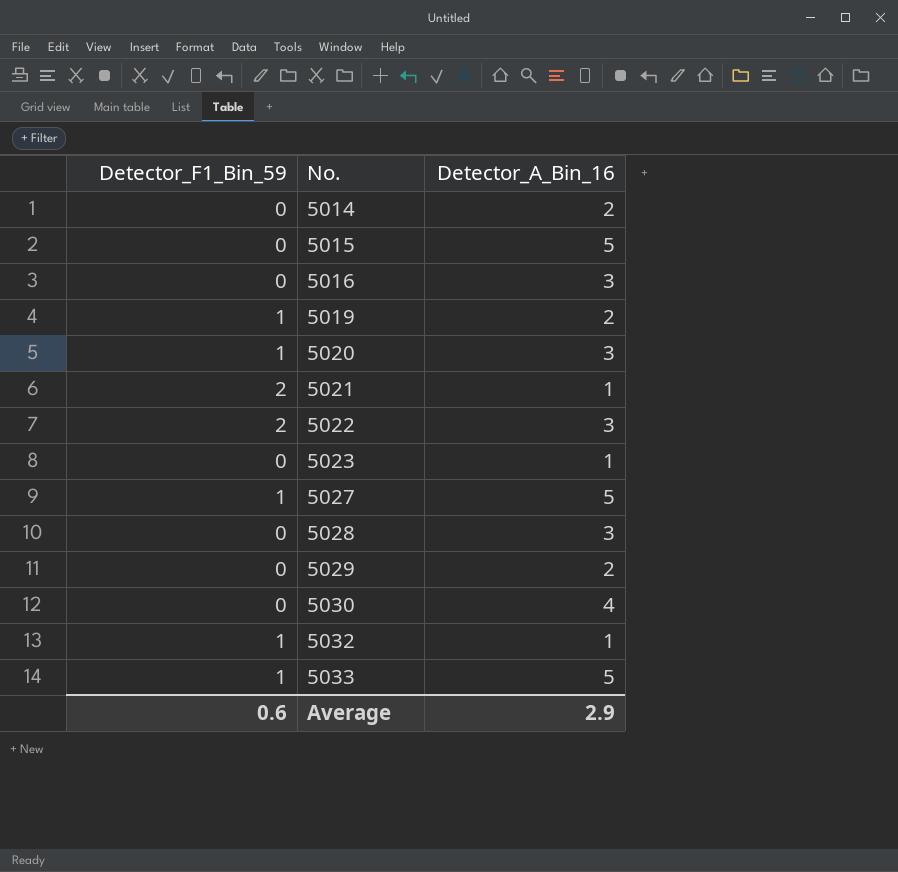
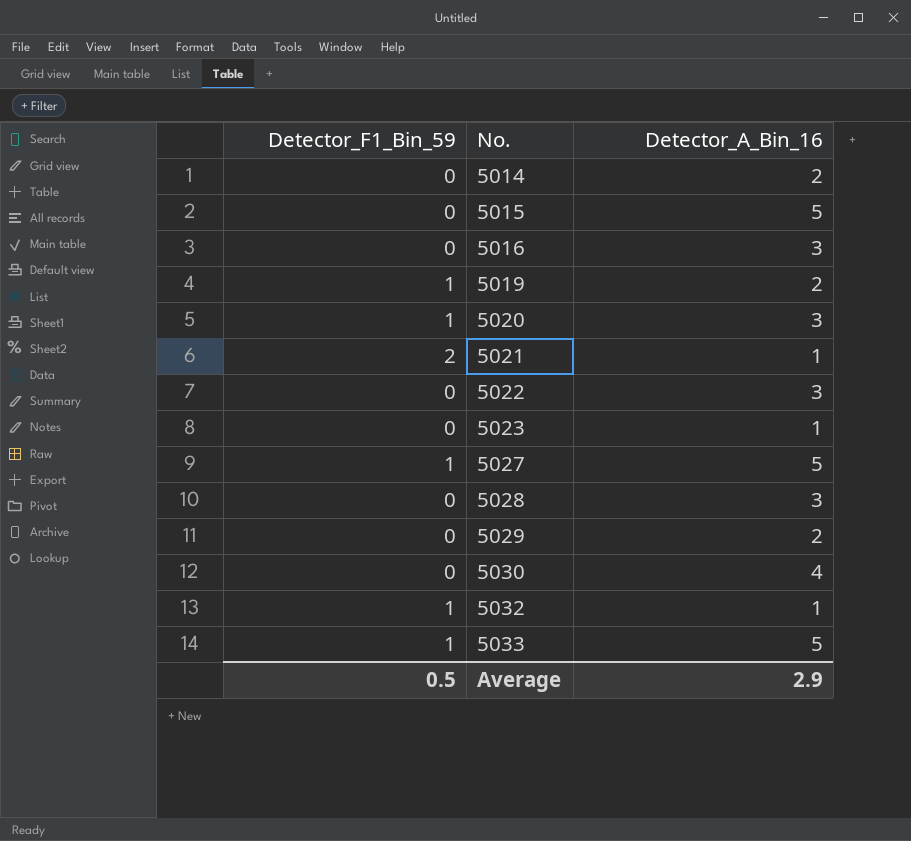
5022 | Detector_F1_Bin_59: 2 -> 0
Average | Detector_F1_Bin_59: 0.6 -> 0.5

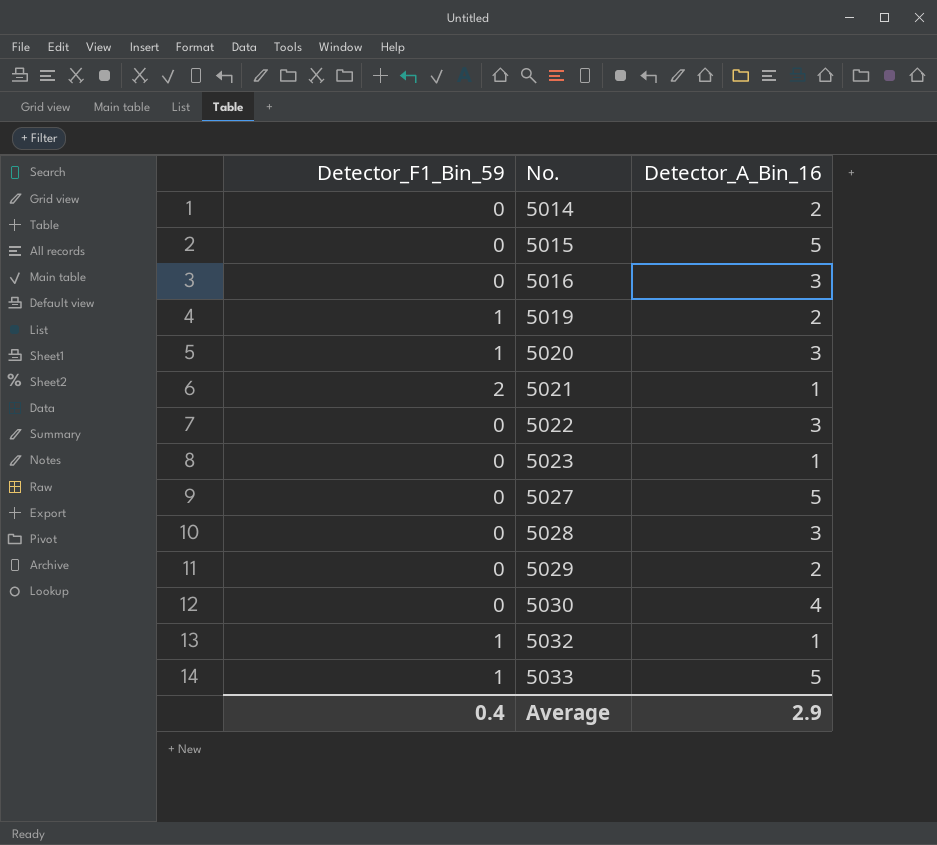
5027 | Detector_F1_Bin_59: 1 -> 0
Average | Detector_F1_Bin_59: 0.5 -> 0.4

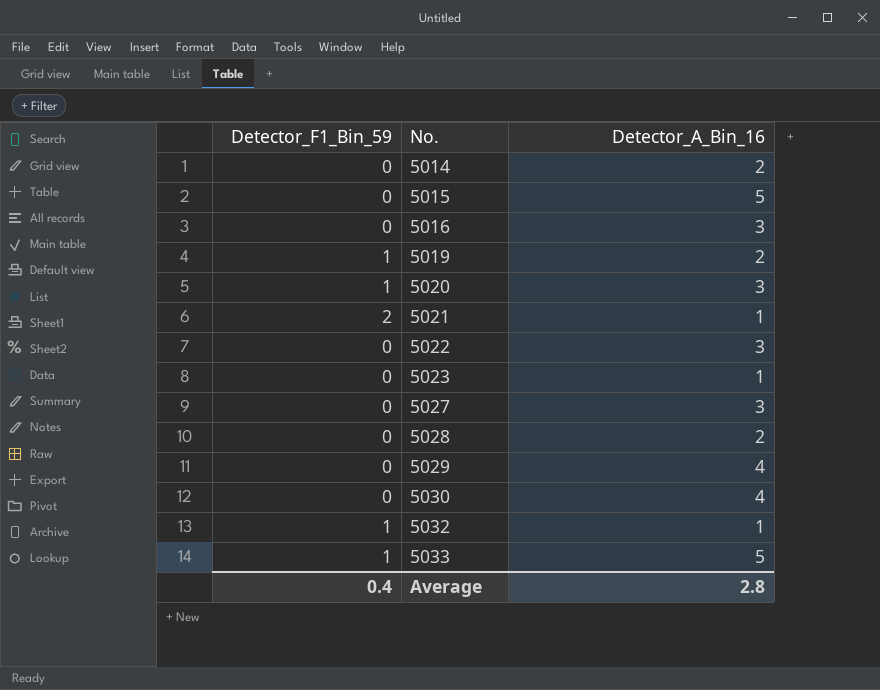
5027 | Detector_A_Bin_16: 5 -> 3
5028 | Detector_A_Bin_16: 3 -> 2
5029 | Detector_A_Bin_16: 2 -> 4
Average | Detector_A_Bin_16: 2.9 -> 2.8

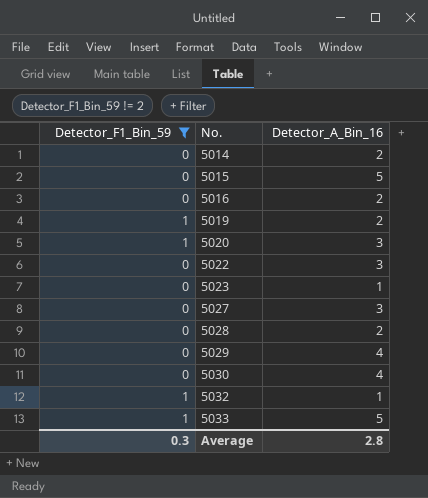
filter: none -> Detector_F1_Bin_59 != 2
5016 | Detector_A_Bin_16: 3 -> 2
Average | Detector_F1_Bin_59: 0.4 -> 0.3

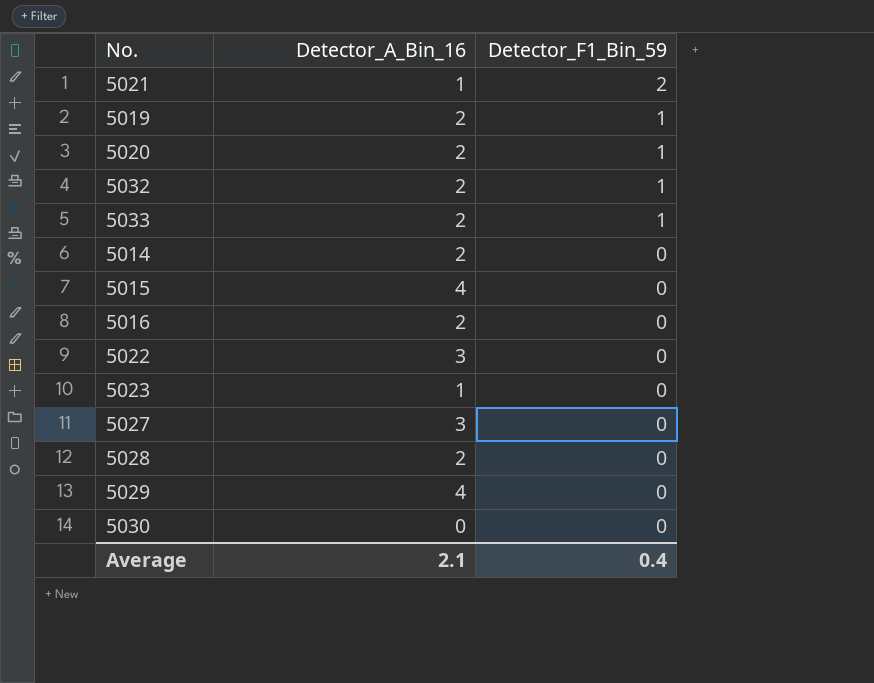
filter: Detector_F1_Bin_59 != 2 -> none
row order: No. ascending -> Detector_F1_Bin_59 descending
column Detector_F1_Bin_59 | position: 1 -> 3
5020 | Detector_A_Bin_16: 3 -> 2
5032 | Detector_A_Bin_16: 1 -> 2
5033 | Detector_A_Bin_16: 5 -> 2
5015 | Detector_A_Bin_16: 5 -> 4
5030 | Detector_A_Bin_16: 4 -> 0
Average | Detector_A_Bin_16: 2.8 -> 2.1
Average | Detector_F1_Bin_59: 0.3 -> 0.4

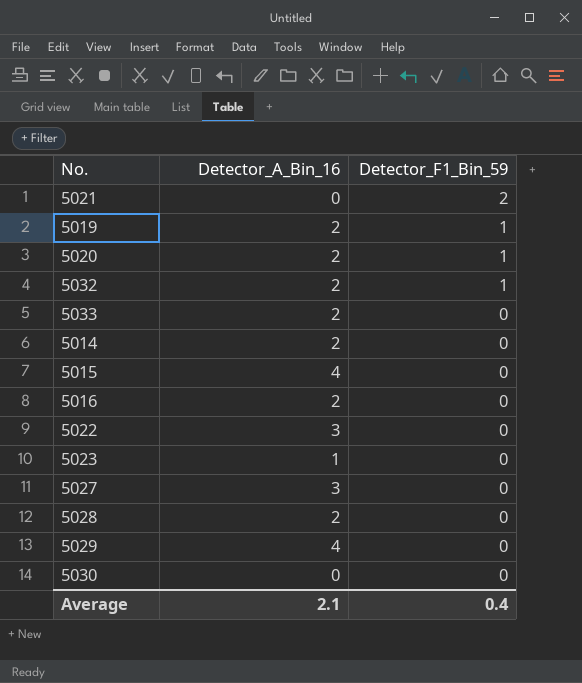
5021 | Detector_A_Bin_16: 1 -> 0
5033 | Detector_F1_Bin_59: 1 -> 0

